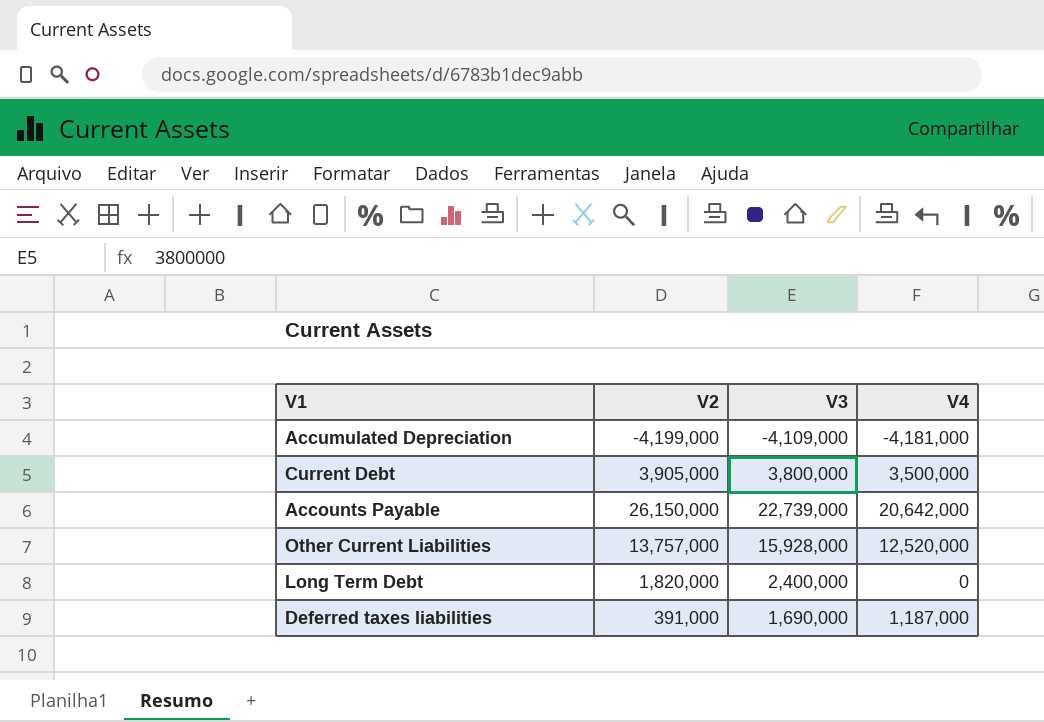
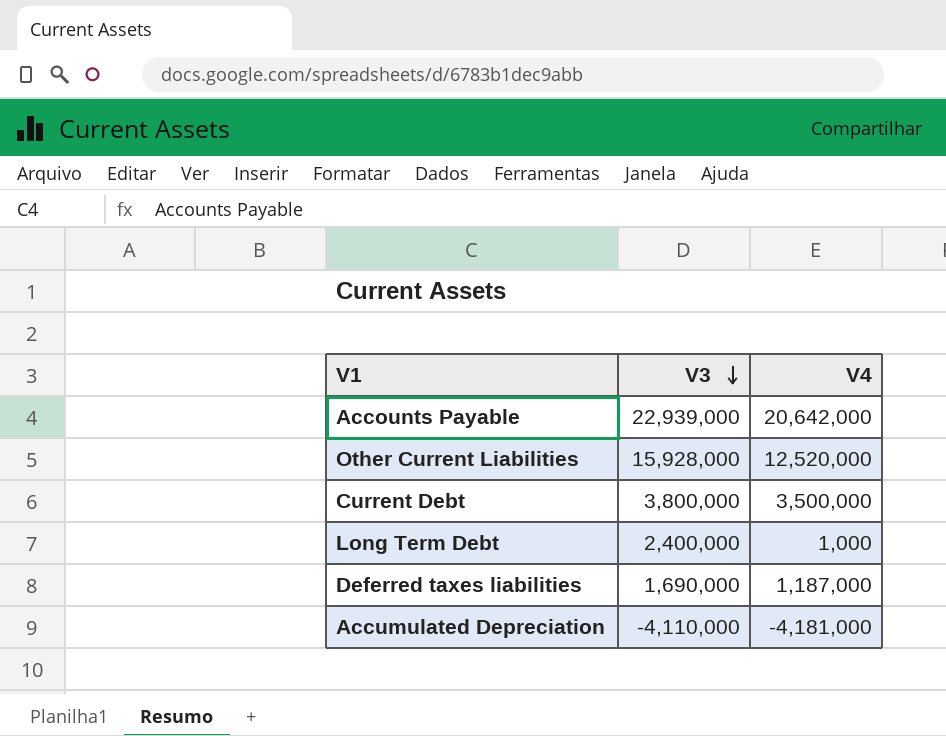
row order: none -> V3 descending
column V2 | position: 2 -> none
Accounts Payable | V3: 22,739,000 -> 22,939,000
Long Term Debt | V4: 0 -> 1,000
Accumulated Depreciation | V3: -4,109,000 -> -4,110,000

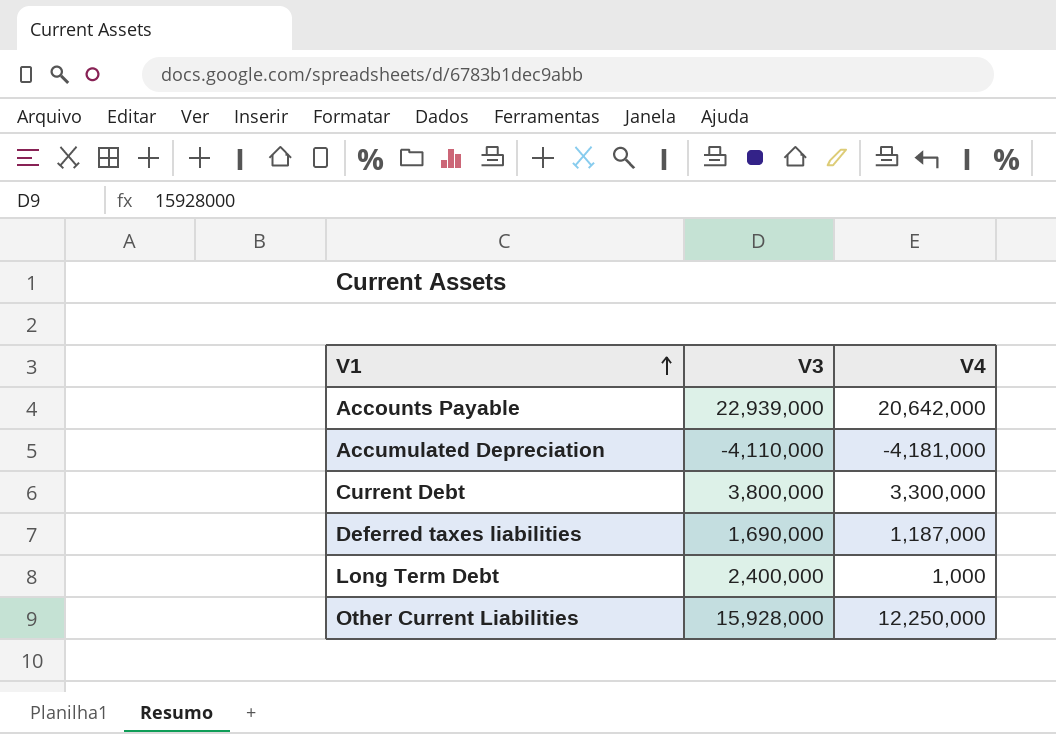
row order: V3 descending -> V1 ascending
Current Debt | V4: 3,500,000 -> 3,300,000
Other Current Liabilities | V4: 12,520,000 -> 12,250,000

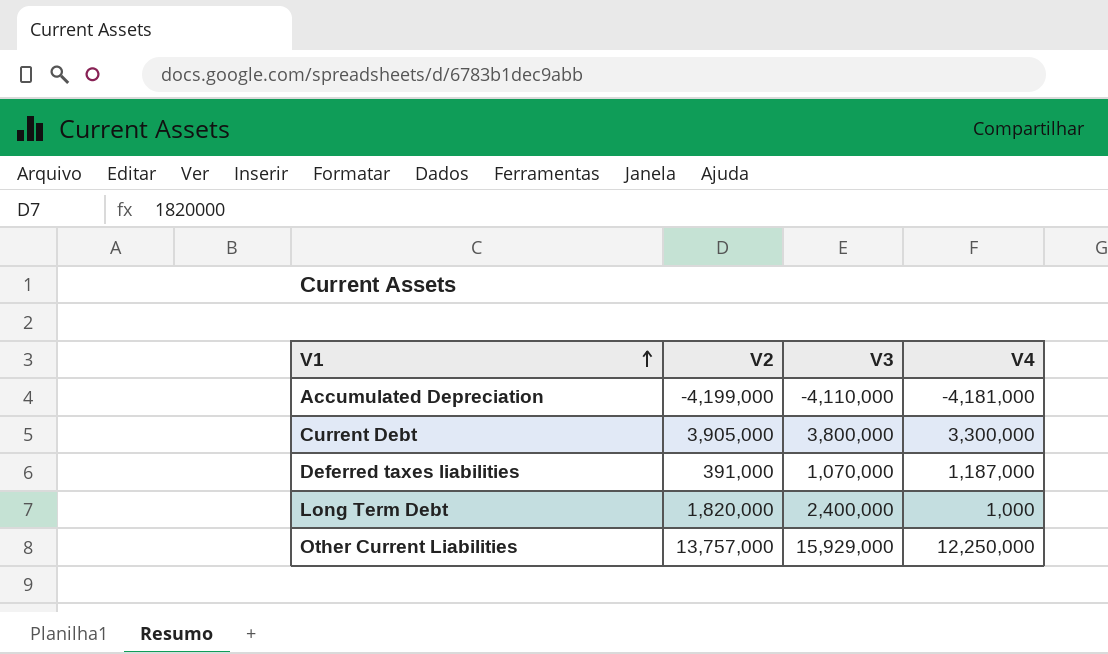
column V2 | position: none -> 2
row Accounts Payable: 22,939,000 | 20,642,000 -> none
Deferred taxes liabilities | V3: 1,690,000 -> 1,070,000
Other Current Liabilities | V3: 15,928,000 -> 15,929,000

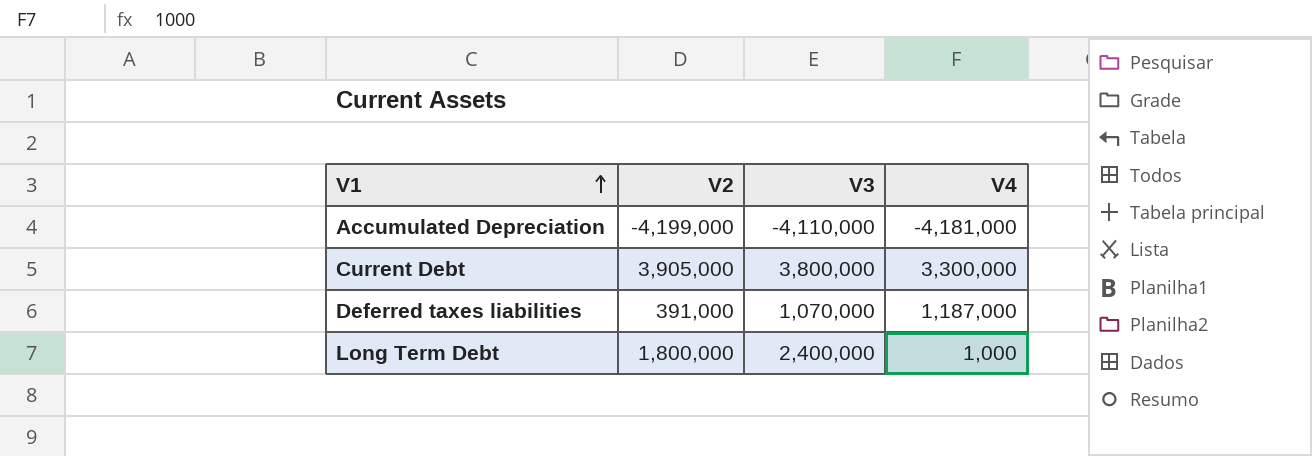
row Other Current Liabilities: 13,757,000 | 15,929,000 | 12,250,000 -> none
Long Term Debt | V2: 1,820,000 -> 1,800,000

